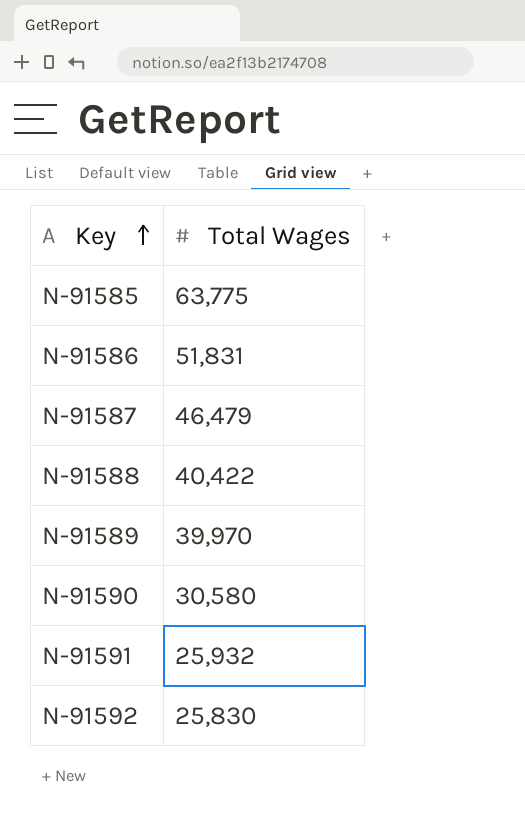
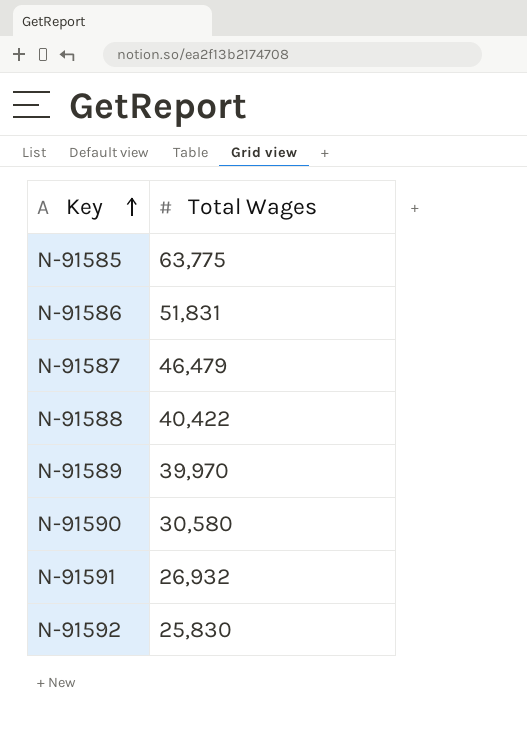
N-91591 | Total Wages: 25,932 -> 26,932

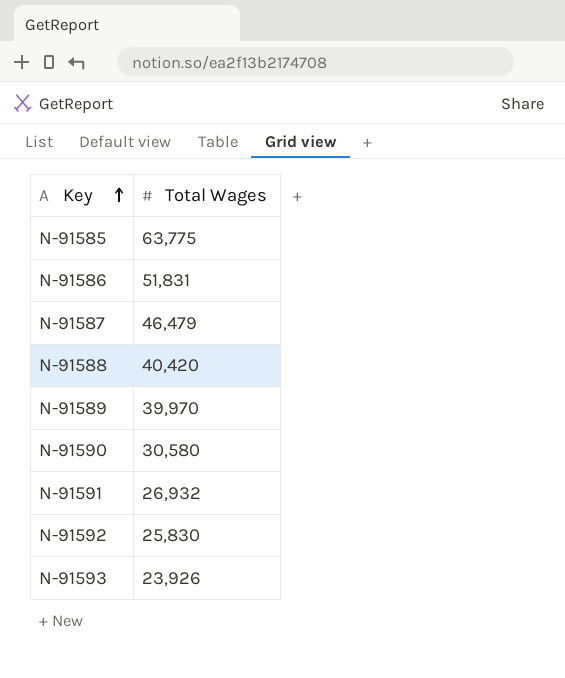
N-91588 | Total Wages: 40,422 -> 40,420
row N-91593: none -> 23,926

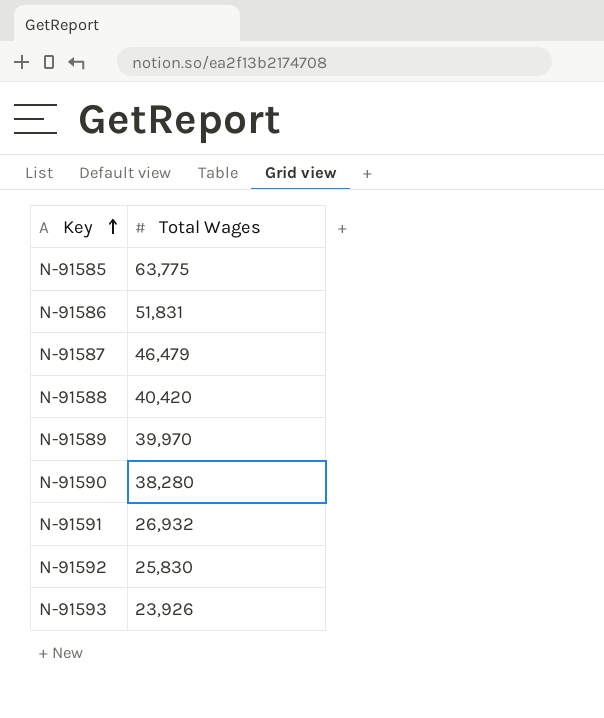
N-91590 | Total Wages: 30,580 -> 38,280

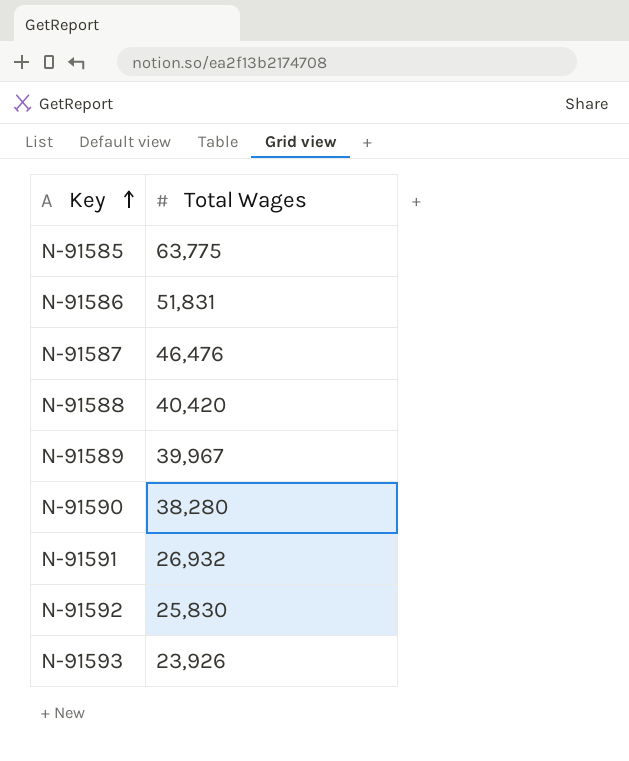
N-91587 | Total Wages: 46,479 -> 46,476
N-91589 | Total Wages: 39,970 -> 39,967

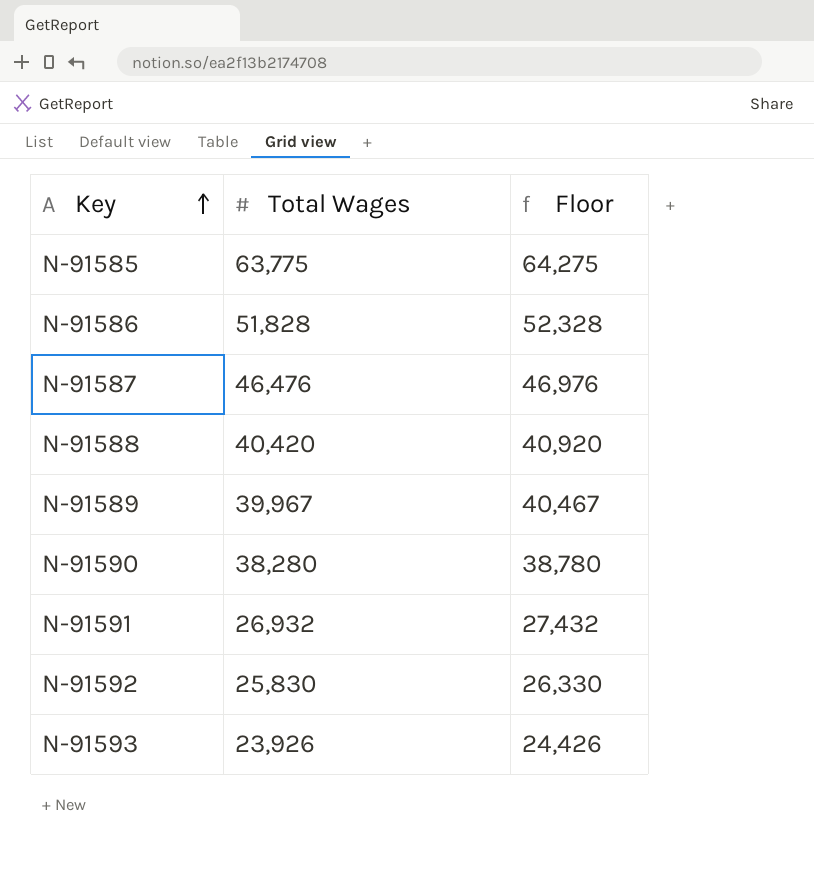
column Floor | formula: none -> [Total Wages] + 500
N-91586 | Total Wages: 51,831 -> 51,828

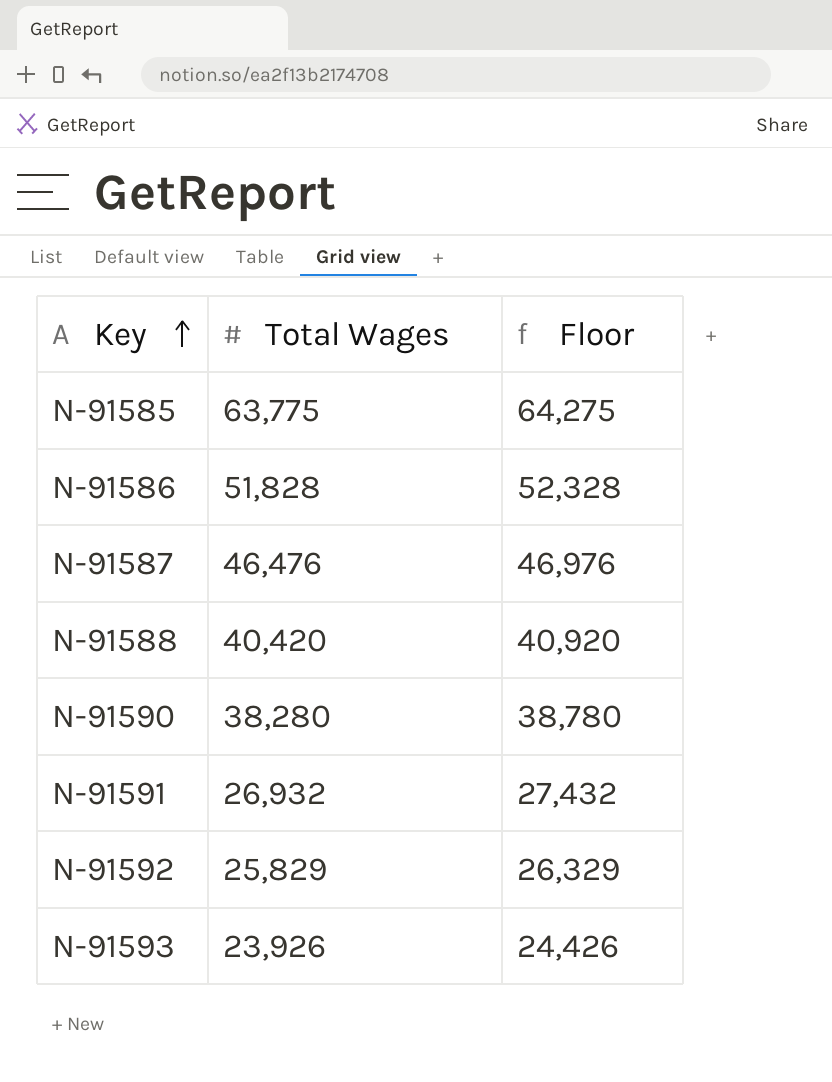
row N-91589: 39,967 | 40,467 -> none
N-91592 | Total Wages: 25,830 -> 25,829
N-91592 | Floor: 26,330 -> 26,329

